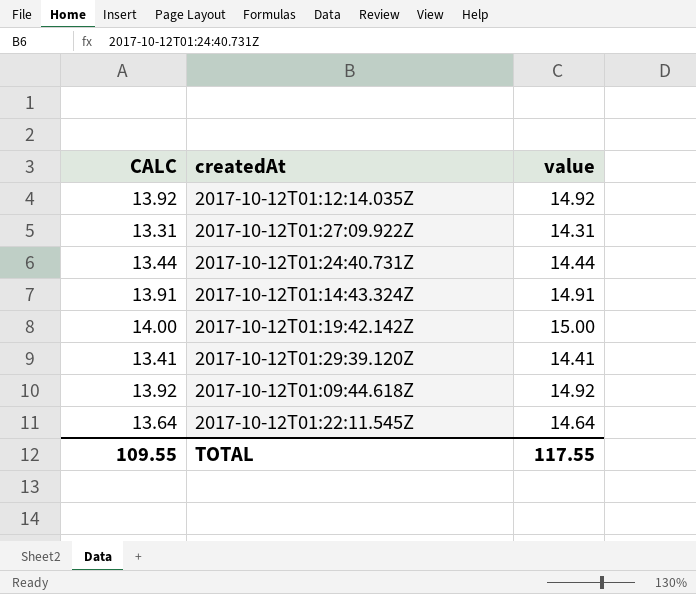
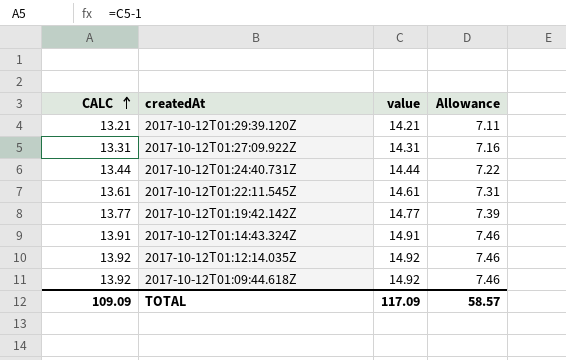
row order: none -> CALC ascending
column Allowance | formula: none -> [value] * 0.5
2017-10-12T01:29:39.120Z | CALC: 13.41 -> 13.21
2017-10-12T01:29:39.120Z | value: 14.41 -> 14.21
2017-10-12T01:22:11.545Z | CALC: 13.64 -> 13.61
2017-10-12T01:22:11.545Z | value: 14.64 -> 14.61
2017-10-12T01:19:42.142Z | CALC: 14.00 -> 13.77
2017-10-12T01:19:42.142Z | value: 15.00 -> 14.77
TOTAL | CALC: 109.55 -> 109.09
TOTAL | value: 117.55 -> 117.09

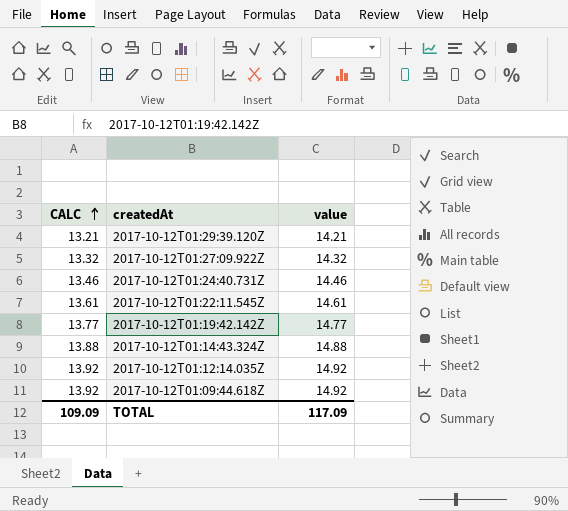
column Allowance | formula: [value] * 0.5 -> none
2017-10-12T01:27:09.922Z | CALC: 13.31 -> 13.32
2017-10-12T01:27:09.922Z | value: 14.31 -> 14.32
2017-10-12T01:24:40.731Z | CALC: 13.44 -> 13.46
2017-10-12T01:24:40.731Z | value: 14.44 -> 14.46
2017-10-12T01:14:43.324Z | CALC: 13.91 -> 13.88
2017-10-12T01:14:43.324Z | value: 14.91 -> 14.88

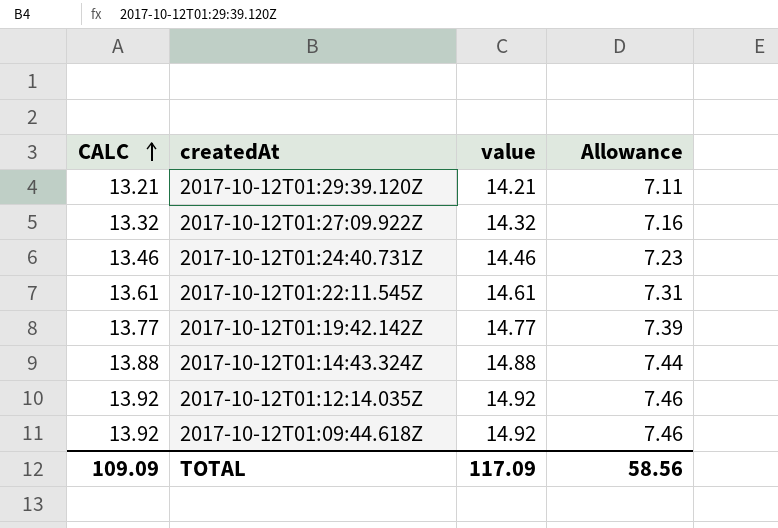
column Allowance | formula: none -> [value] * 0.5

